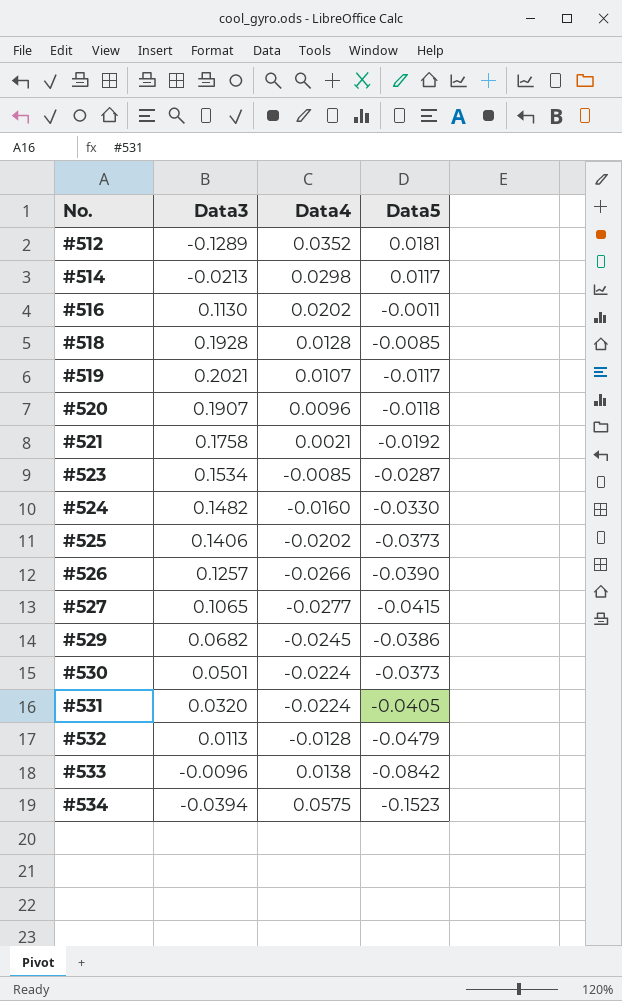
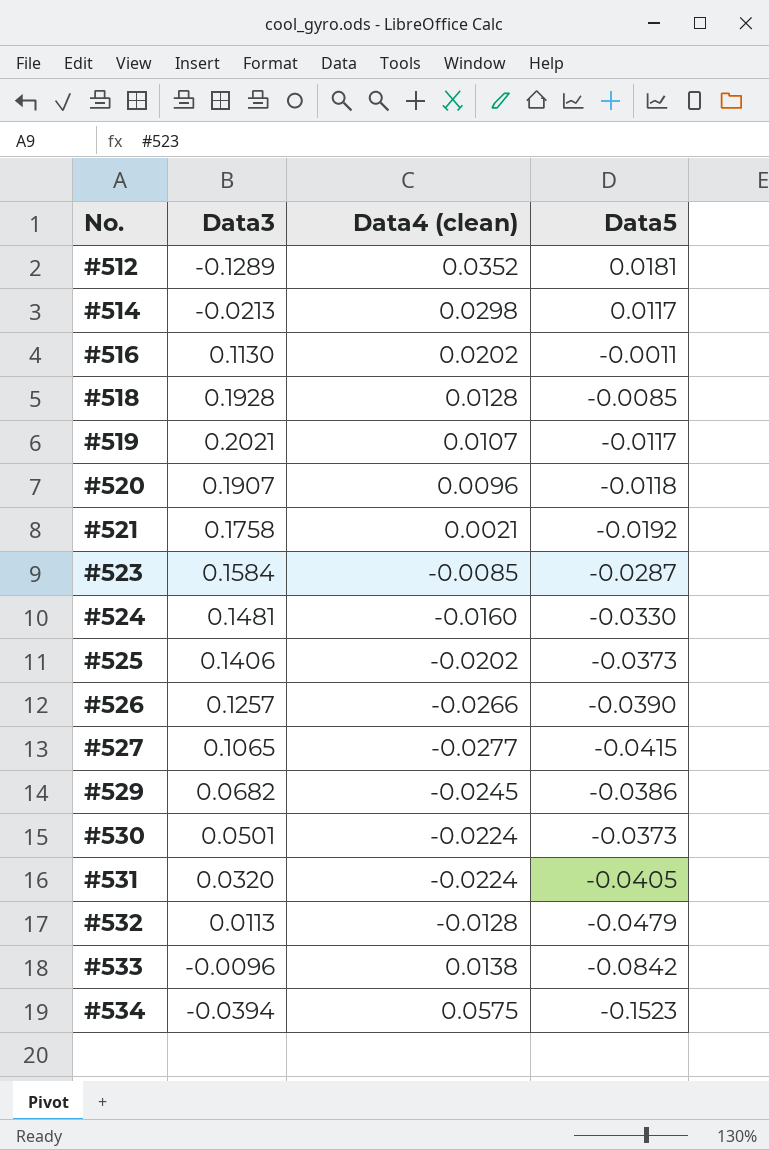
column name: Data4 -> Data4 (clean)
#523 | Data3: 0.1534 -> 0.1584
#524 | Data3: 0.1482 -> 0.1481

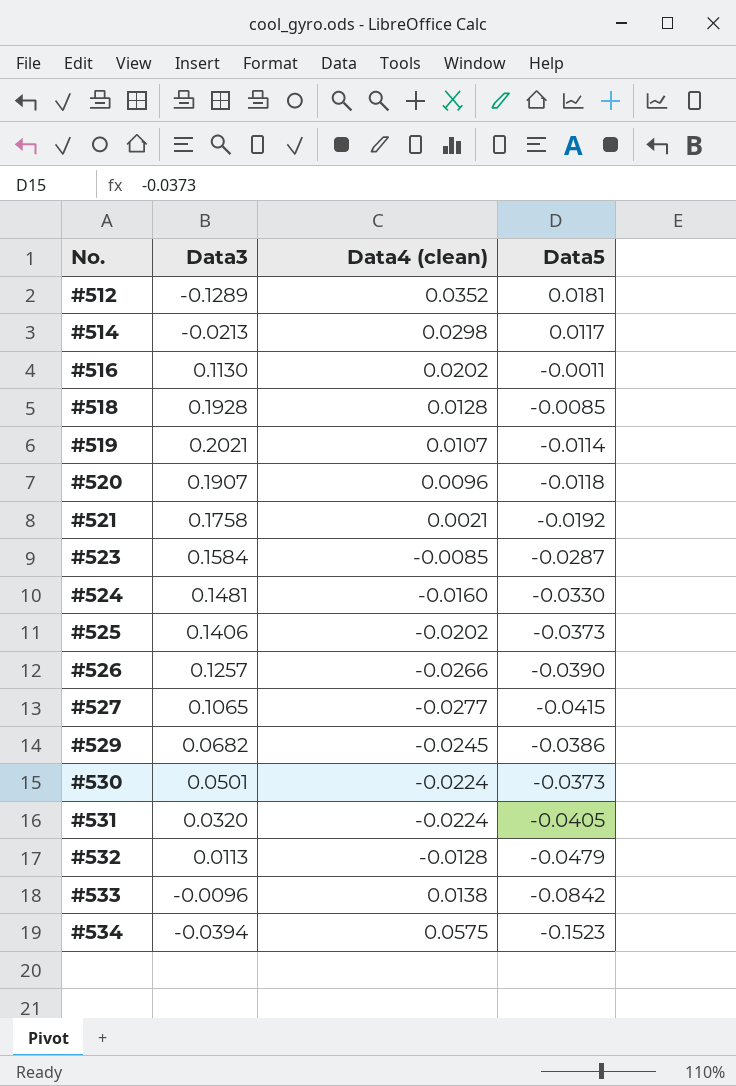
#519 | Data5: -0.0117 -> -0.0114

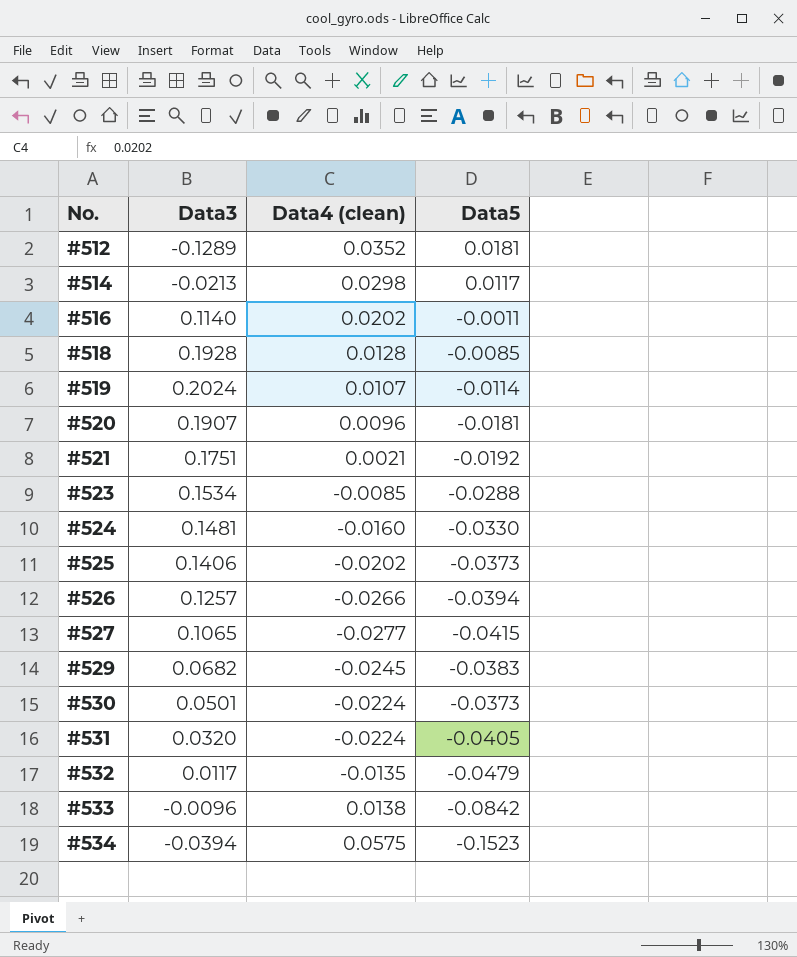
#516 | Data3: 0.1130 -> 0.1140
#519 | Data3: 0.2021 -> 0.2024
#520 | Data5: -0.0118 -> -0.0181
#521 | Data3: 0.1758 -> 0.1751
#523 | Data3: 0.1584 -> 0.1534
#523 | Data5: -0.0287 -> -0.0288
#526 | Data5: -0.0390 -> -0.0394
#529 | Data5: -0.0386 -> -0.0383
#532 | Data3: 0.0113 -> 0.0117
#532 | Data4 (clean): -0.0128 -> -0.0135

